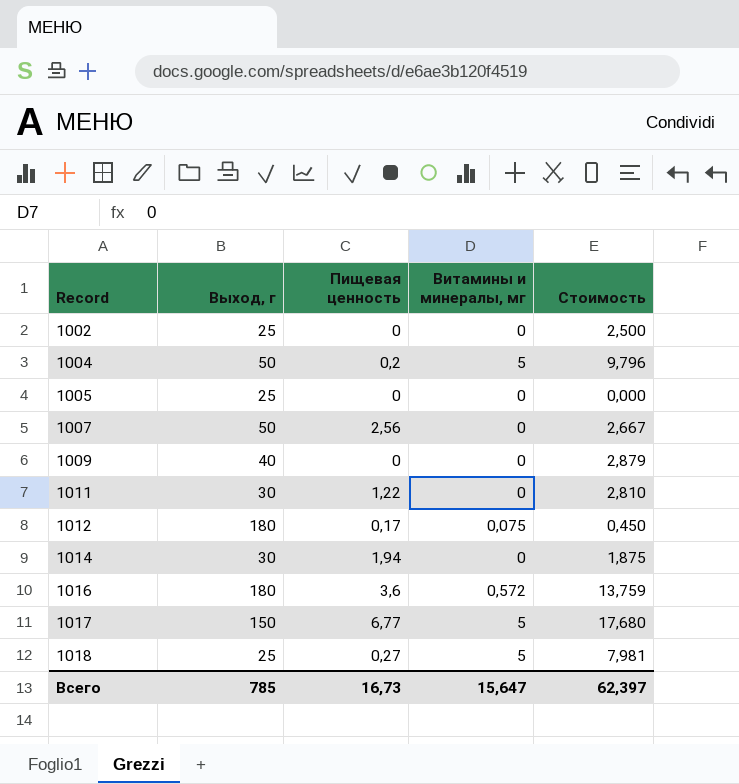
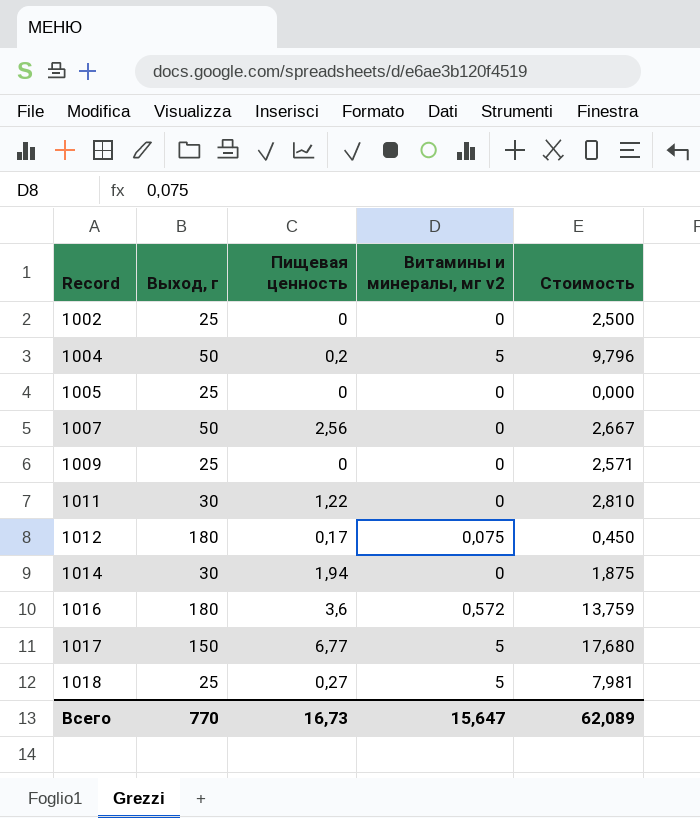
column name: Витамины и минералы, мг -> Витамины и минералы, мг v2
1009 | Выход, г: 40 -> 25
1009 | Стоимость: 2,879 -> 2,571
Всего | Выход, г: 785 -> 770
Всего | Стоимость: 62,397 -> 62,089

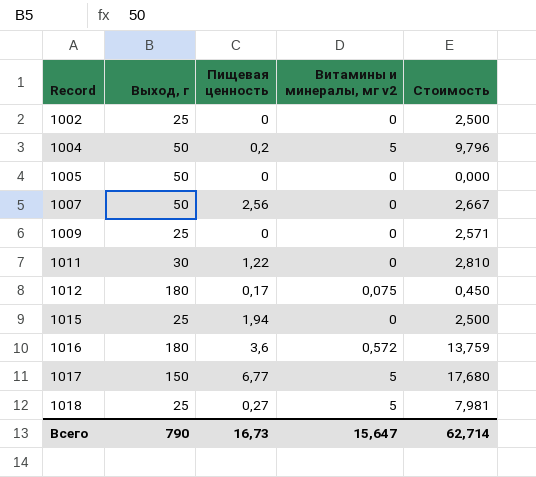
row 1014: 30 | 1,94 | 0 | 1,875 -> none
1005 | Выход, г: 25 -> 50
row 1015: none -> 25 | 1,94 | 0 | 2,500
Всего | Выход, г: 770 -> 790
Всего | Стоимость: 62,089 -> 62,714

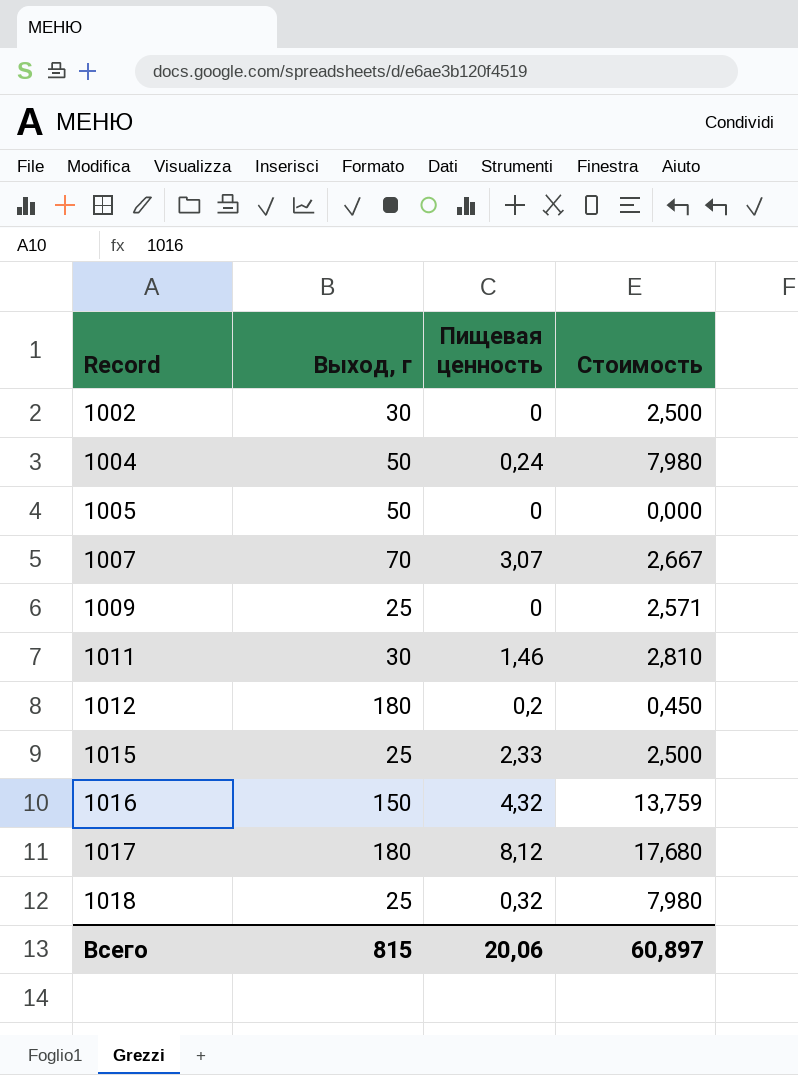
column Витамины и минералы, мг v2 | position: 4 -> none
1002 | Выход, г: 25 -> 30
1004 | Пищевая ценность: 0,2 -> 0,24
1004 | Стоимость: 9,796 -> 7,980
1007 | Выход, г: 50 -> 70
1007 | Пищевая ценность: 2,56 -> 3,07
1011 | Пищевая ценность: 1,22 -> 1,46
1012 | Пищевая ценность: 0,17 -> 0,2
1015 | Пищевая ценность: 1,94 -> 2,33
1016 | Выход, г: 180 -> 150
1016 | Пищевая ценность: 3,6 -> 4,32
1017 | Выход, г: 150 -> 180
1017 | Пищевая ценность: 6,77 -> 8,12
1018 | Пищевая ценность: 0,27 -> 0,32
1018 | Стоимость: 7,981 -> 7,980
Всего | Выход, г: 790 -> 815
Всего | Пищевая ценность: 16,73 -> 20,06
Всего | Стоимость: 62,714 -> 60,897

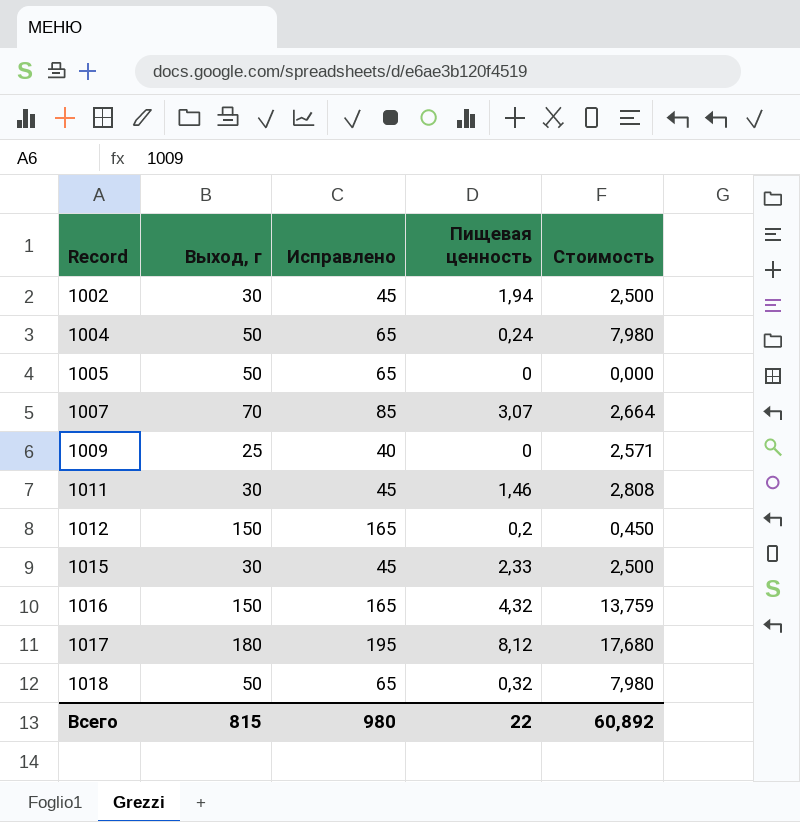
column Исправлено | formula: none -> [Выход, г] + 15
1002 | Пищевая ценность: 0 -> 1,94
1007 | Стоимость: 2,667 -> 2,664
1011 | Стоимость: 2,810 -> 2,808
1012 | Выход, г: 180 -> 150
1015 | Выход, г: 25 -> 30
1018 | Выход, г: 25 -> 50
Всего | Пищевая ценность: 20,06 -> 22
Всего | Стоимость: 60,897 -> 60,892

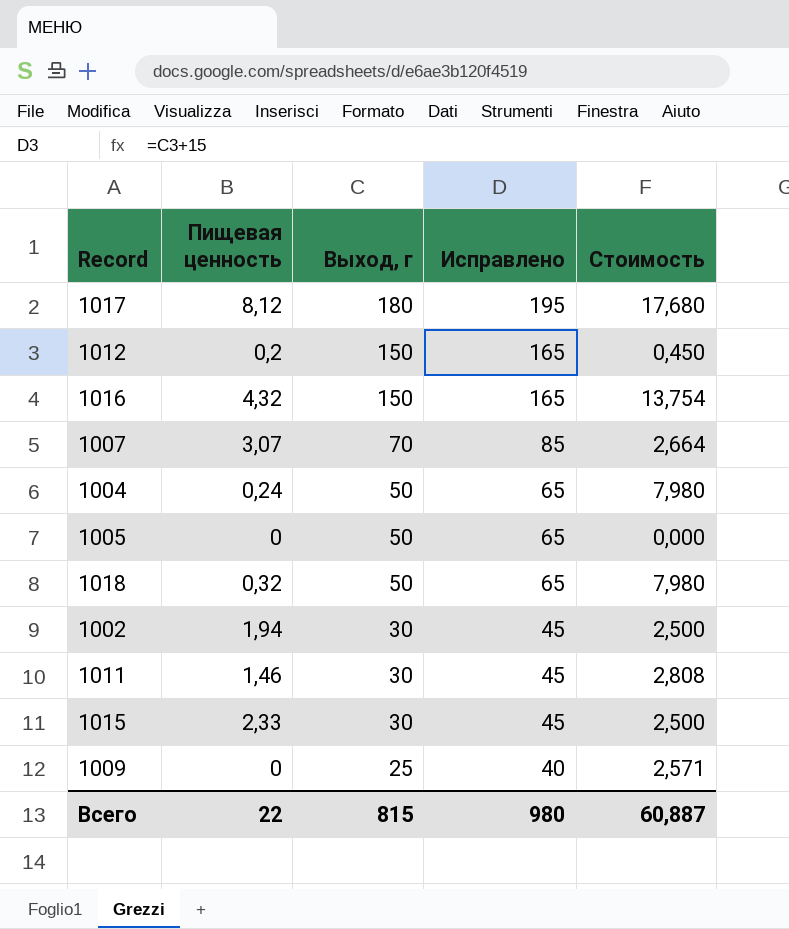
row order: Record ascending -> Выход, г descending
column Пищевая ценность | position: 4 -> 2
1016 | Стоимость: 13,759 -> 13,754
Всего | Стоимость: 60,892 -> 60,887

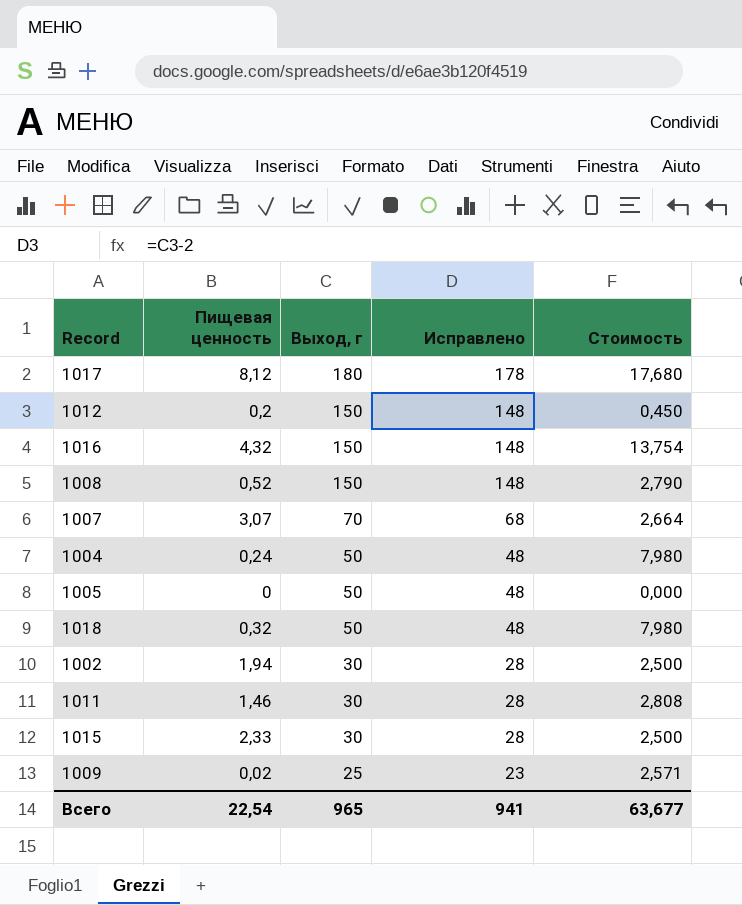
column Исправлено | formula: [Выход, г] + 15 -> [Выход, г] - 2
row 1008: none -> 0,52 | 150 | 148 | 2,790
1009 | Пищевая ценность: 0 -> 0,02
Всего | Пищевая ценность: 22 -> 22,54
Всего | Выход, г: 815 -> 965
Всего | Исправлено: 980 -> 941
Всего | Стоимость: 60,887 -> 63,677

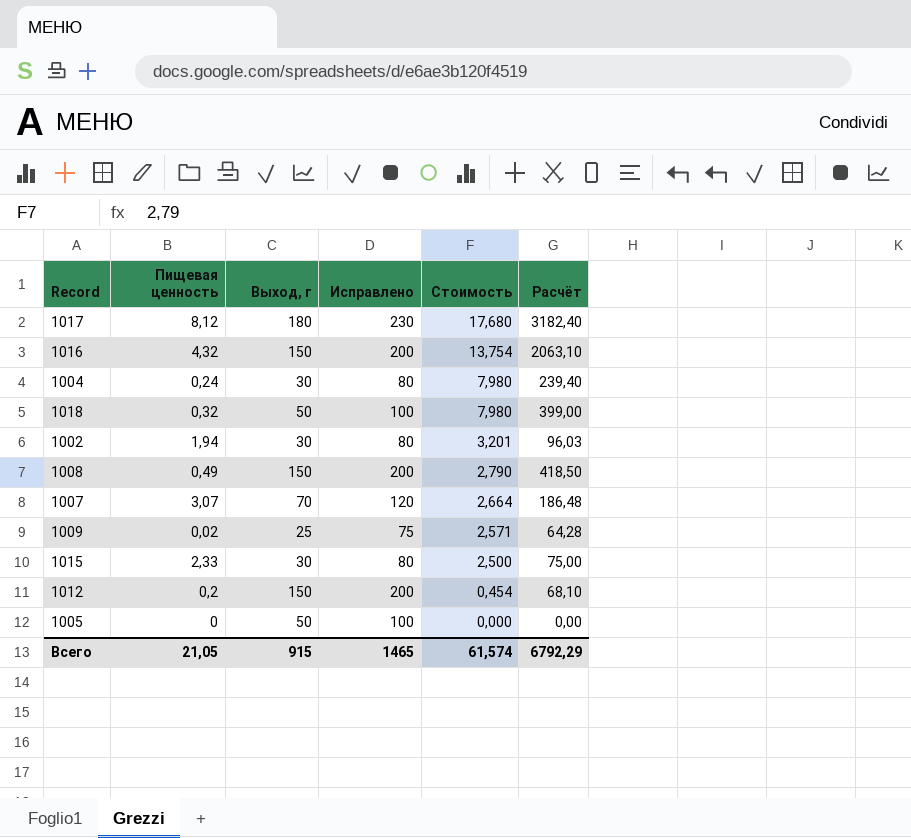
row order: Выход, г descending -> Стоимость descending
column Исправлено | formula: [Выход, г] - 2 -> [Выход, г] + 50
column Расчёт | formula: none -> [Выход, г] * [Стоимость]
row 1011: 1,46 | 30 | 28 | 2,808 -> none
1004 | Выход, г: 50 -> 30
1002 | Стоимость: 2,500 -> 3,201
1008 | Пищевая ценность: 0,52 -> 0,49
1012 | Стоимость: 0,450 -> 0,454
Всего | Пищевая ценность: 22,54 -> 21,05
Всего | Выход, г: 965 -> 915
Всего | Исправлено: 941 -> 1465
Всего | Стоимость: 63,677 -> 61,574

